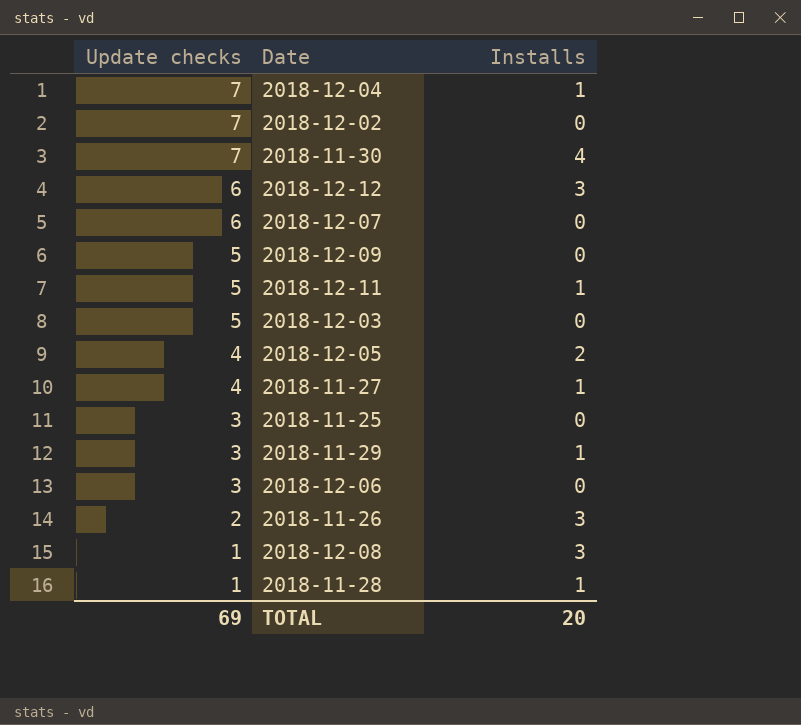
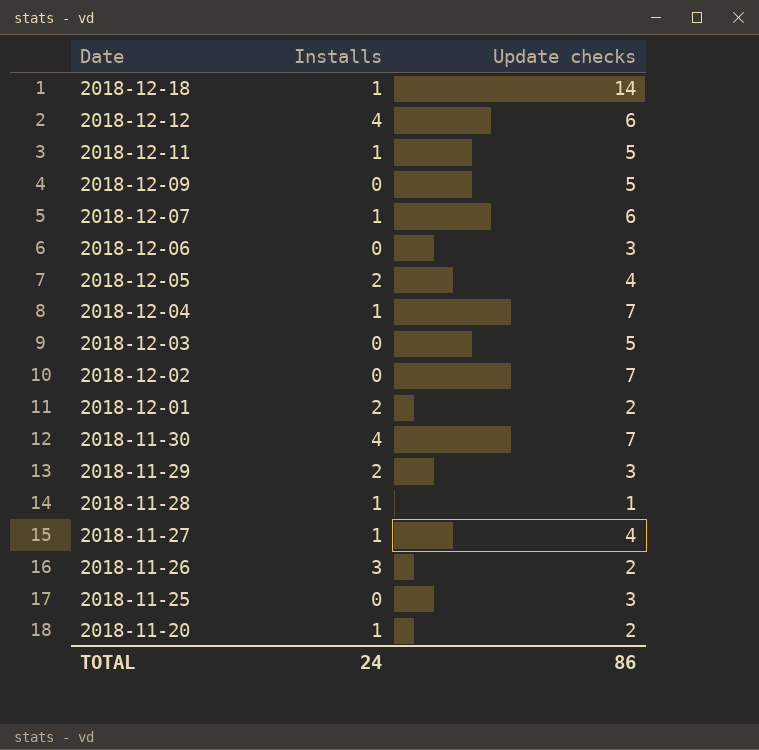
row order: Update checks descending -> Date descending
column Update checks | position: 1 -> 3
row 2018-12-08: 1 | 3 -> none
row 2018-12-18: none -> 1 | 14
2018-12-12 | Installs: 3 -> 4
2018-12-07 | Installs: 0 -> 1
row 2018-12-01: none -> 2 | 2
2018-11-29 | Installs: 1 -> 2
row 2018-11-20: none -> 1 | 2
TOTAL | Installs: 20 -> 24
TOTAL | Update checks: 69 -> 86

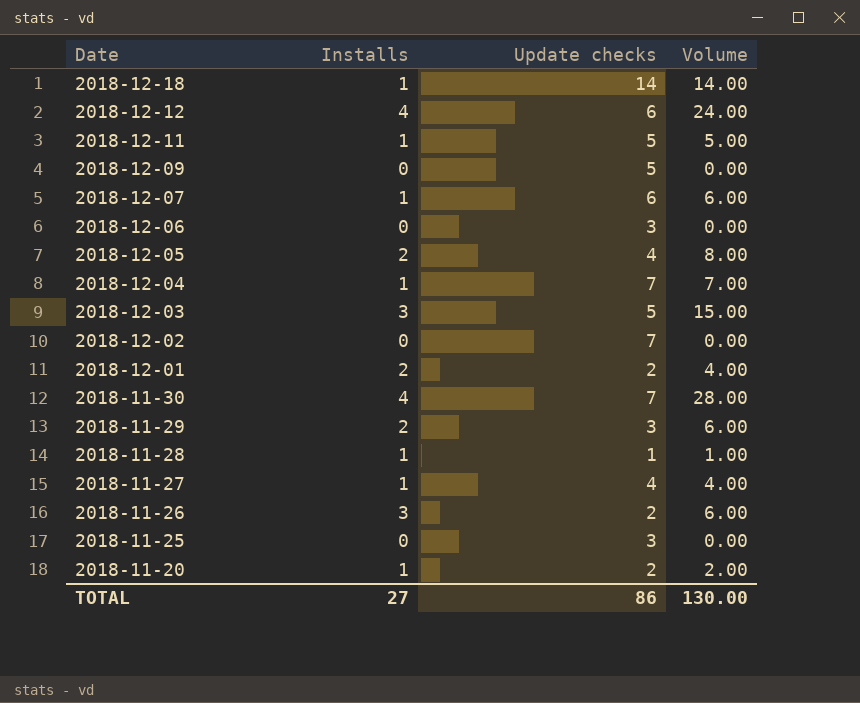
column Volume | formula: none -> [Installs] * [Update checks]
2018-12-03 | Installs: 0 -> 3
TOTAL | Installs: 24 -> 27

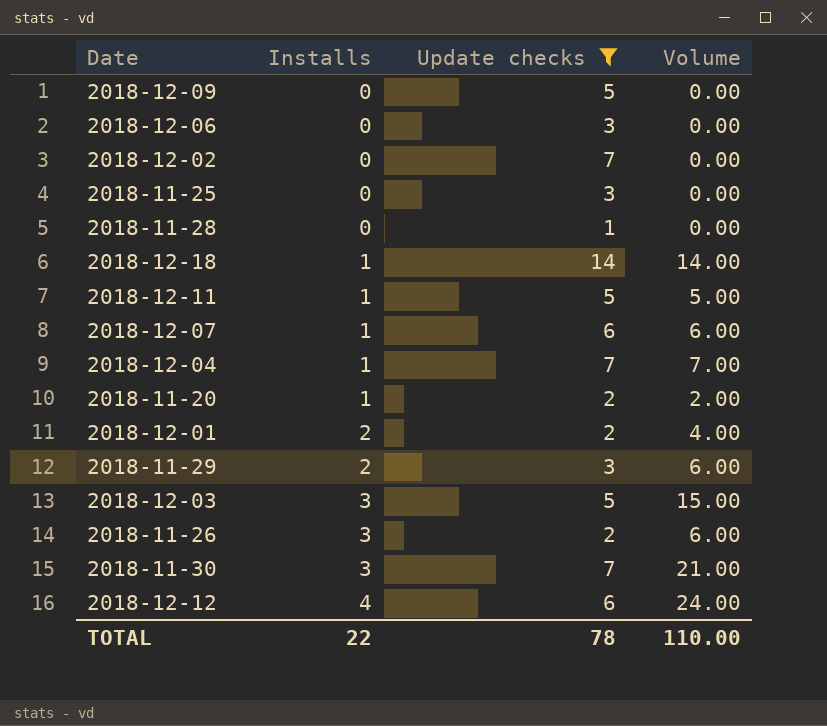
filter: none -> Update checks != 4
row order: Date descending -> Installs ascending
2018-11-28 | Installs: 1 -> 0
2018-11-28 | Volume: 1.00 -> 0.00
2018-11-30 | Installs: 4 -> 3
2018-11-30 | Volume: 28.00 -> 21.00
TOTAL | Installs: 27 -> 22
TOTAL | Update checks: 86 -> 78
TOTAL | Volume: 130.00 -> 110.00

